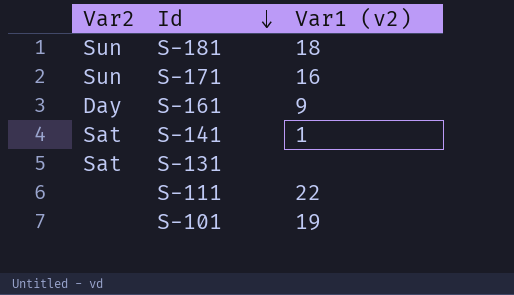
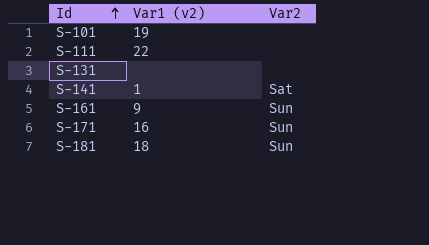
row order: Id descending -> Id ascending
column Var2 | position: 1 -> 3
S-131 | Var2: Sat -> none
S-161 | Var2: Day -> Sun

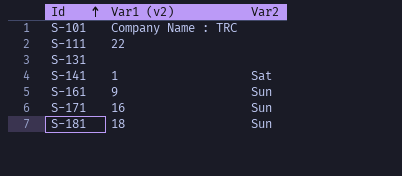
S-101 | Var1 (v2): 19 -> Company Name : TRC

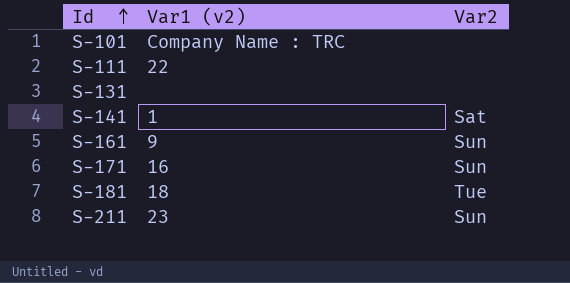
S-181 | Var2: Sun -> Tue
row S-211: none -> 23 | Sun

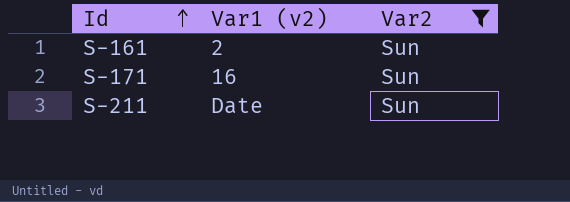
filter: none -> Var2 = Sun
S-161 | Var1 (v2): 9 -> 2
S-211 | Var1 (v2): 23 -> Date

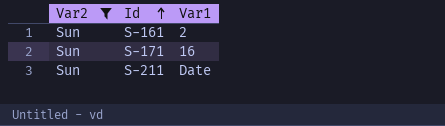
column Var2 | position: 3 -> 1
column name: Var1 (v2) -> Var1

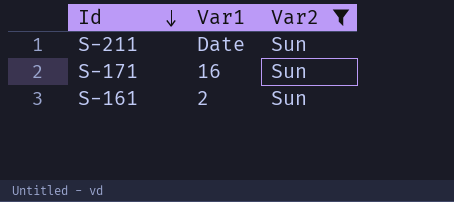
row order: Id ascending -> Id descending
column Var2 | position: 1 -> 3

